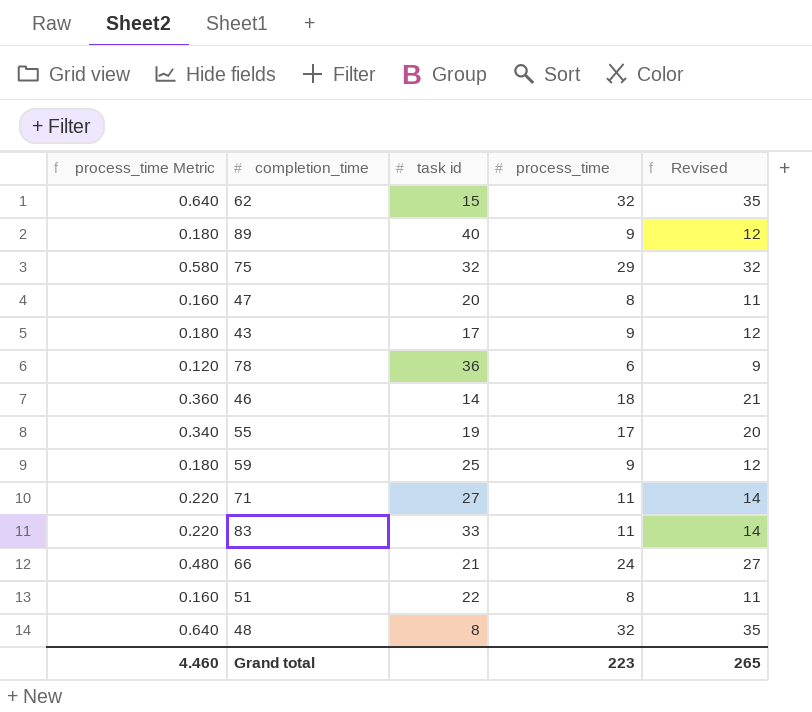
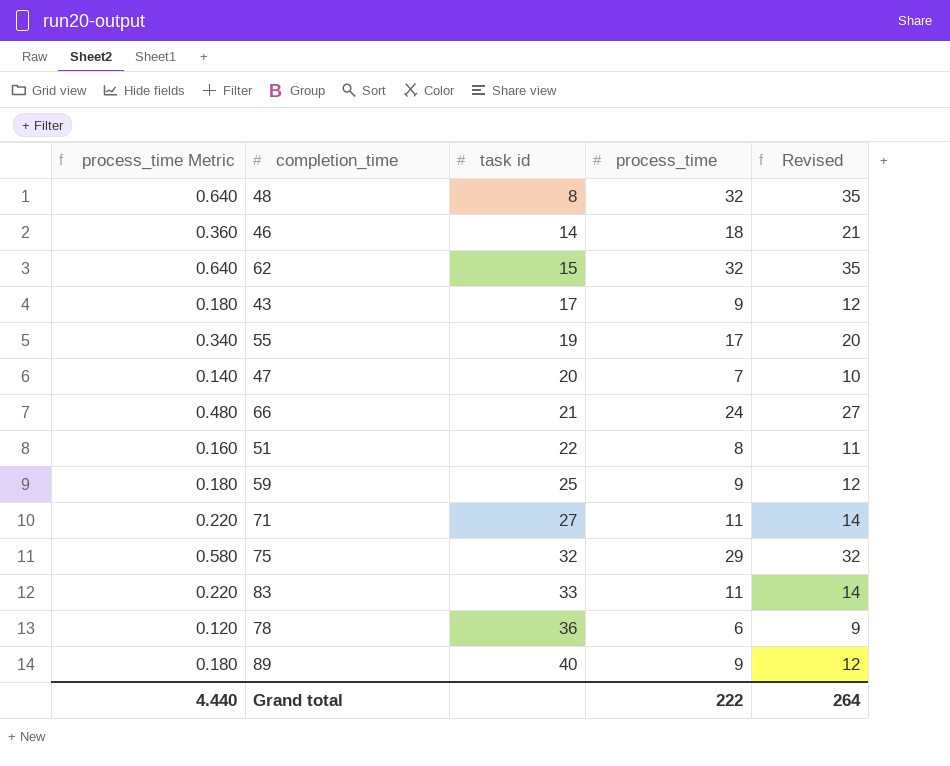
row order: none -> task id ascending
47 | process_time Metric: 0.160 -> 0.140
47 | process_time: 8 -> 7
47 | Revised: 11 -> 10
Grand total | process_time Metric: 4.460 -> 4.440
Grand total | process_time: 223 -> 222
Grand total | Revised: 265 -> 264

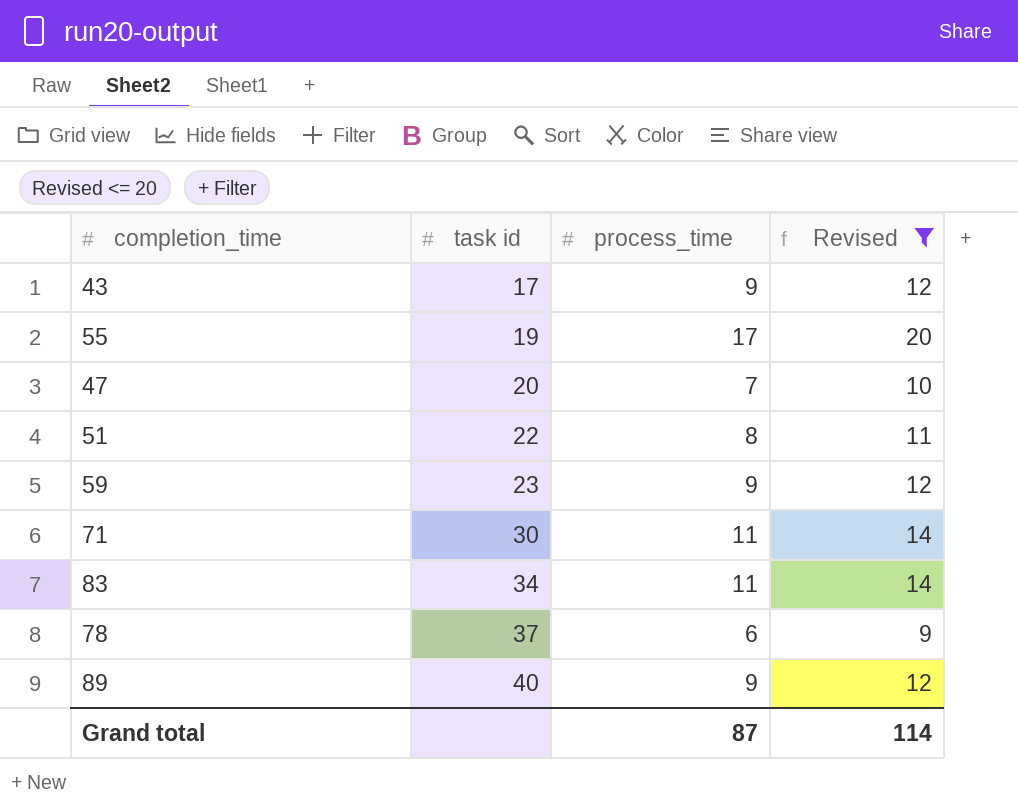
filter: none -> Revised <= 20
column process_time Metric | formula: [process_time] * 0.02 -> none
59 | task id: 25 -> 23
71 | task id: 27 -> 30
83 | task id: 33 -> 34
78 | task id: 36 -> 37
Grand total | process_time: 222 -> 87
Grand total | Revised: 264 -> 114

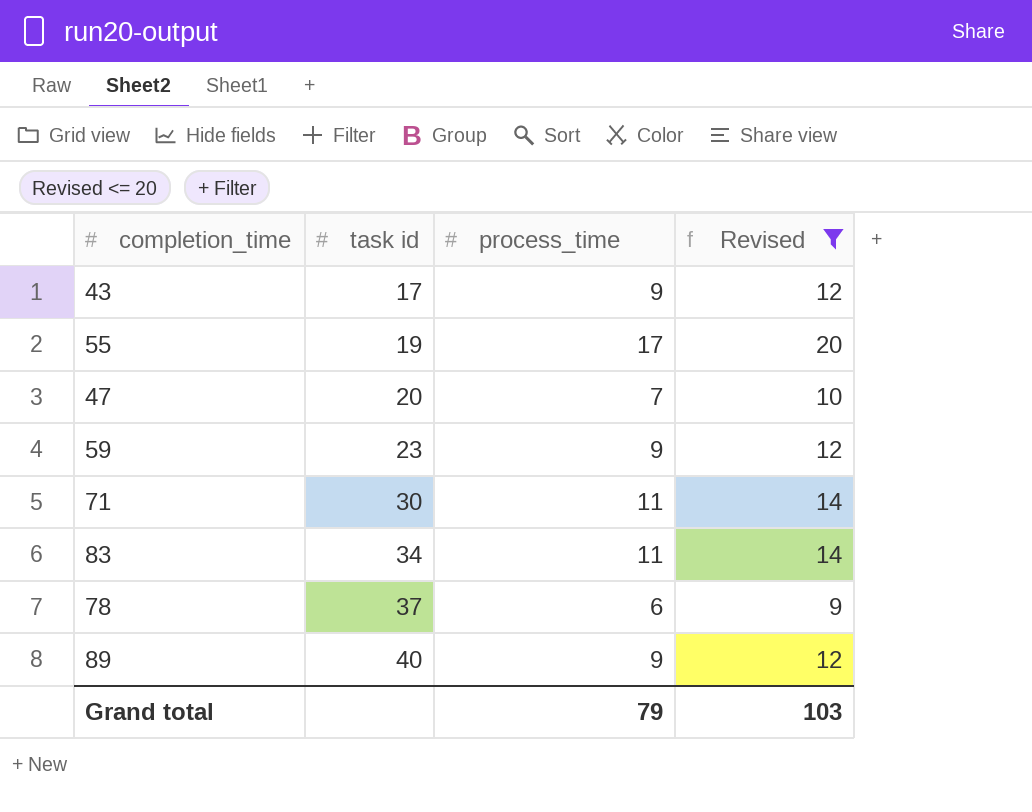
row 51: 22 | 8 | 11 -> none
Grand total | process_time: 87 -> 79
Grand total | Revised: 114 -> 103

